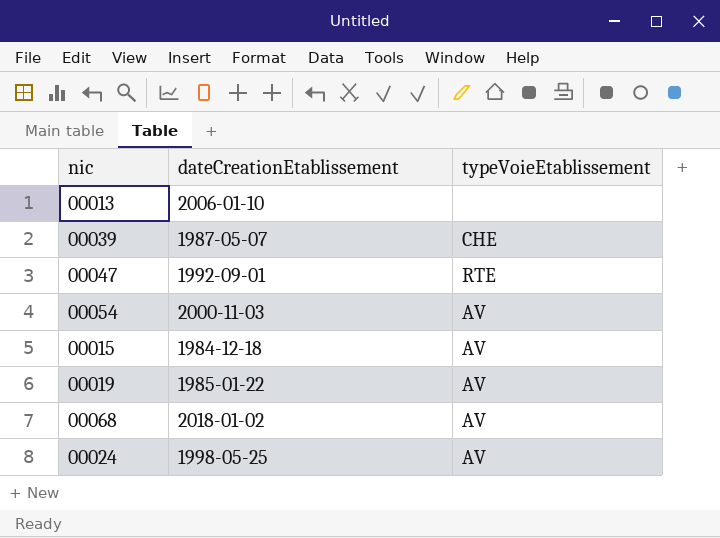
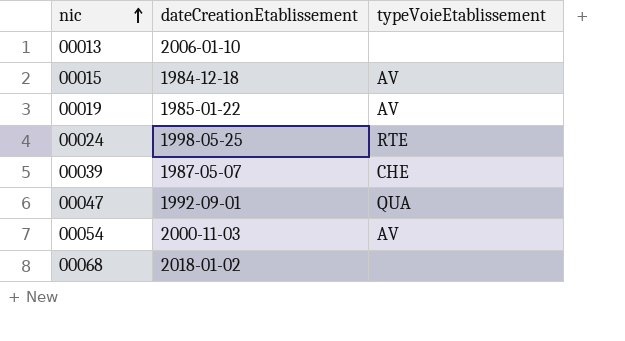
row order: none -> nic ascending
00024 | typeVoieEtablissement: AV -> RTE
00047 | typeVoieEtablissement: RTE -> QUA
00068 | typeVoieEtablissement: AV -> none

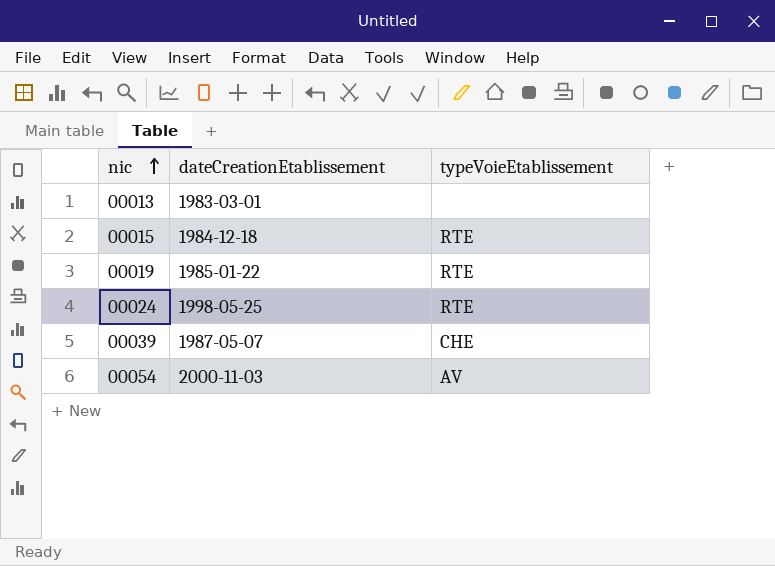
row 00047: 1992-09-01 | QUA -> none
row 00068: 2018-01-02 | none -> none
00013 | dateCreationEtablissement: 2006-01-10 -> 1983-03-01
00015 | typeVoieEtablissement: AV -> RTE
00019 | typeVoieEtablissement: AV -> RTE

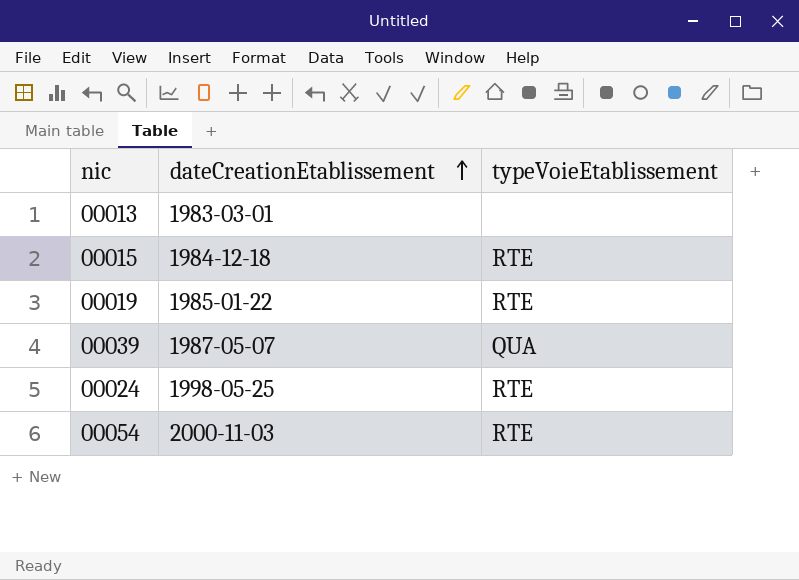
row order: nic ascending -> dateCreationEtablissement ascending
00039 | typeVoieEtablissement: CHE -> QUA
00054 | typeVoieEtablissement: AV -> RTE

